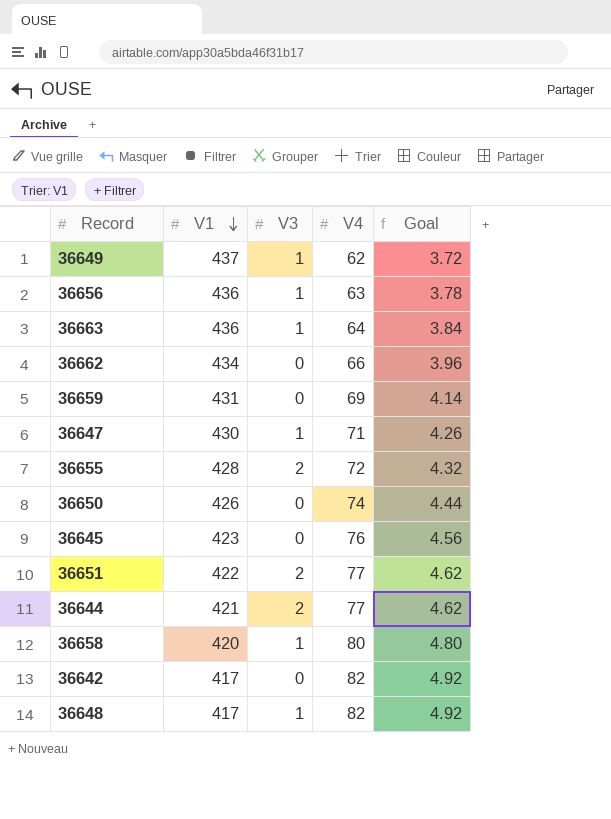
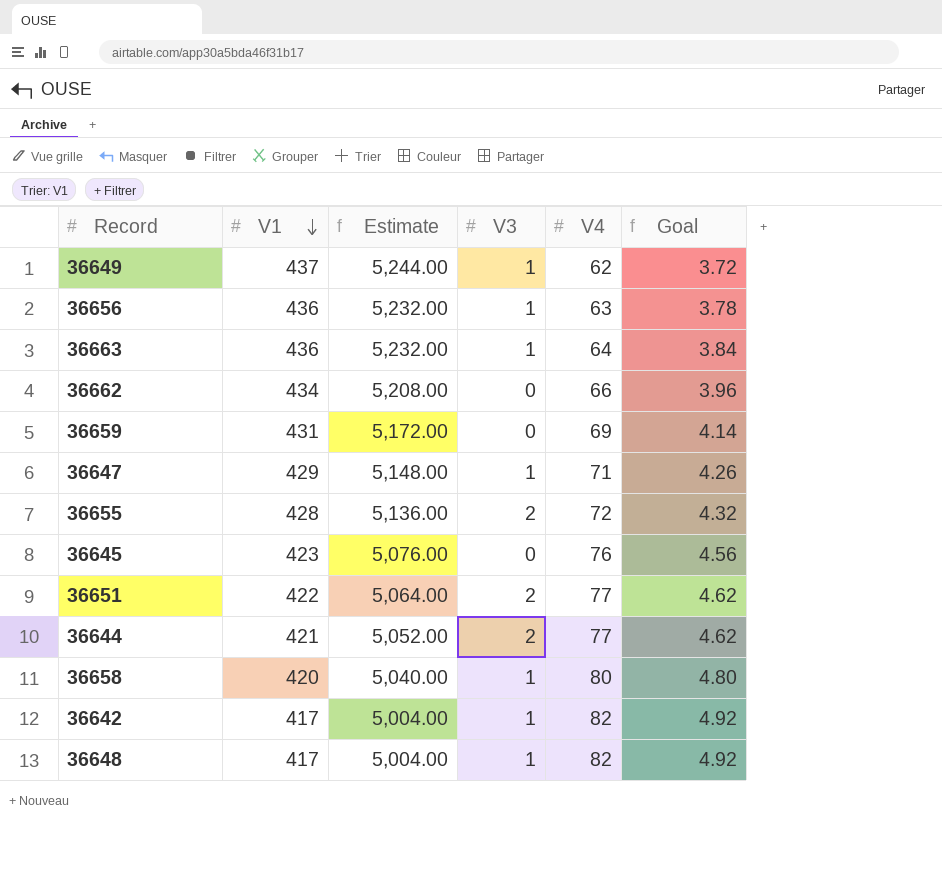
column Estimate | formula: none -> [V1] * 12
row 36650: 426 | 0 | 74 | 4.44 -> none
36647 | V1: 430 -> 429
36642 | V3: 0 -> 1

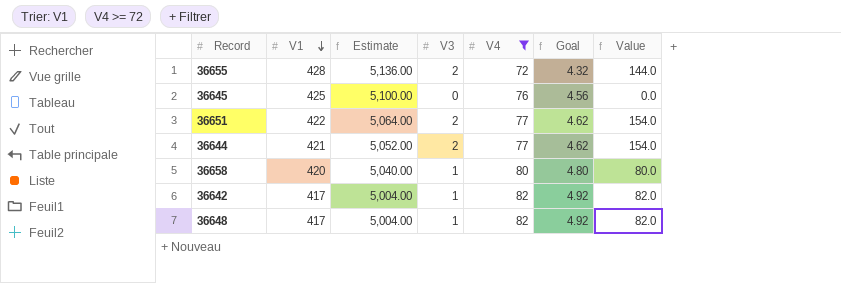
filter: none -> V4 >= 72
column Value | formula: none -> [V3] * [V4]
36645 | V1: 423 -> 425
36645 | Estimate: 5,076.00 -> 5,100.00

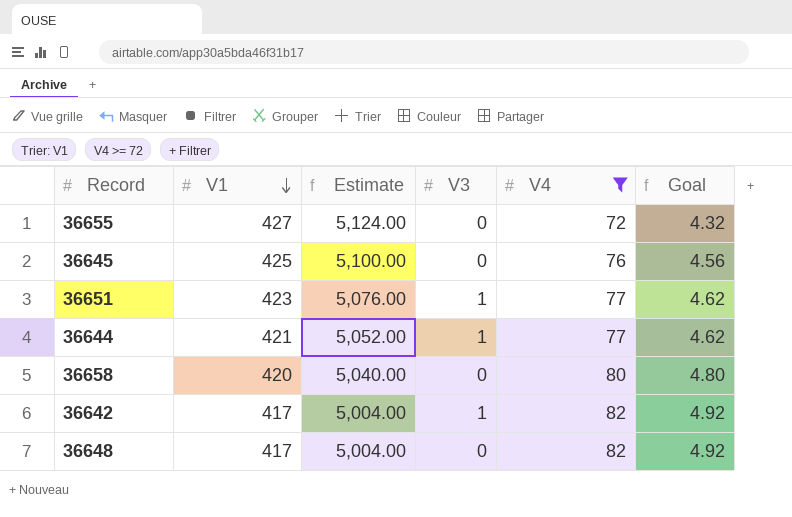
column Value | formula: [V3] * [V4] -> none
36655 | V1: 428 -> 427
36655 | Estimate: 5,136.00 -> 5,124.00
36655 | V3: 2 -> 0
36651 | V1: 422 -> 423
36651 | Estimate: 5,064.00 -> 5,076.00
36651 | V3: 2 -> 1
36644 | V3: 2 -> 1
36658 | V3: 1 -> 0
36648 | V3: 1 -> 0

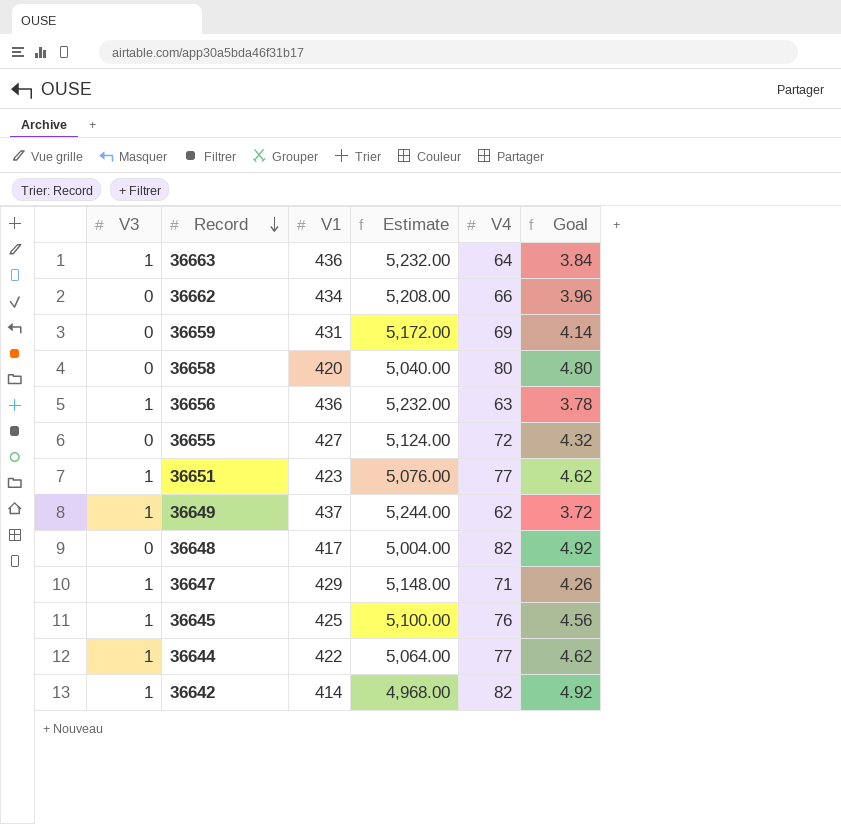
filter: V4 >= 72 -> none
row order: V1 descending -> Record descending
column V3 | position: 4 -> 1
36645 | V3: 0 -> 1
36644 | V1: 421 -> 422
36644 | Estimate: 5,052.00 -> 5,064.00
36642 | V1: 417 -> 414
36642 | Estimate: 5,004.00 -> 4,968.00

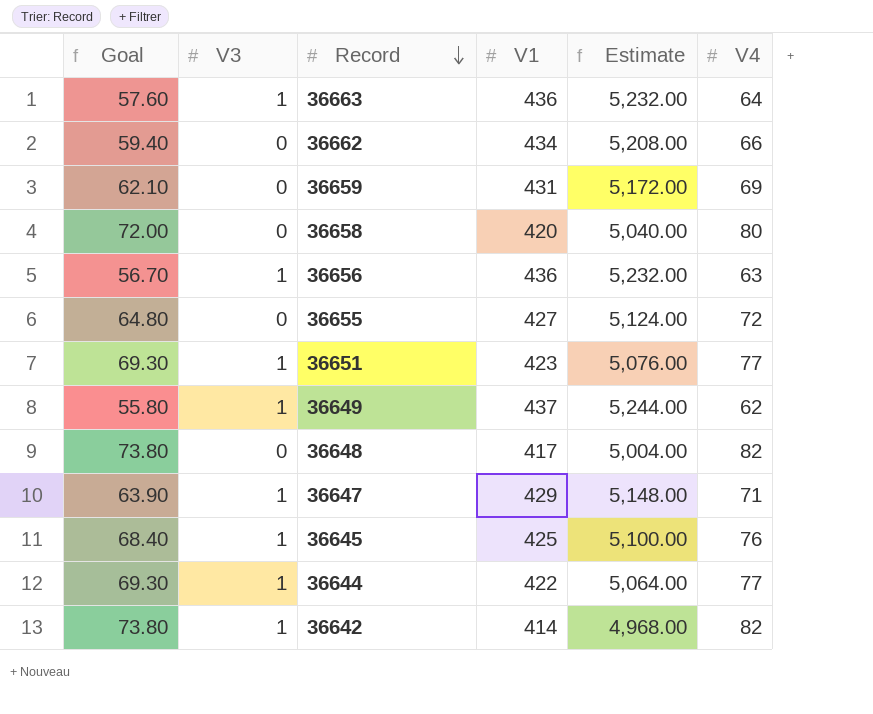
column Goal | formula: [V4] * 0.06 -> [V4] * 0.9
column Goal | position: 6 -> 1

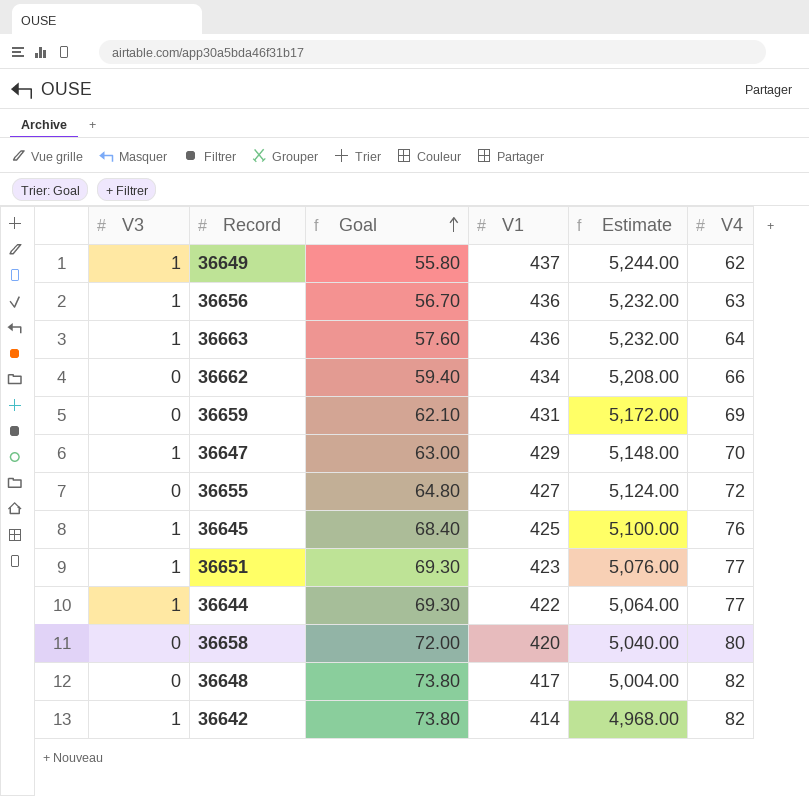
row order: Record descending -> Goal ascending
column Goal | position: 1 -> 3
36647 | Goal: 63.90 -> 63.00
36647 | V4: 71 -> 70

